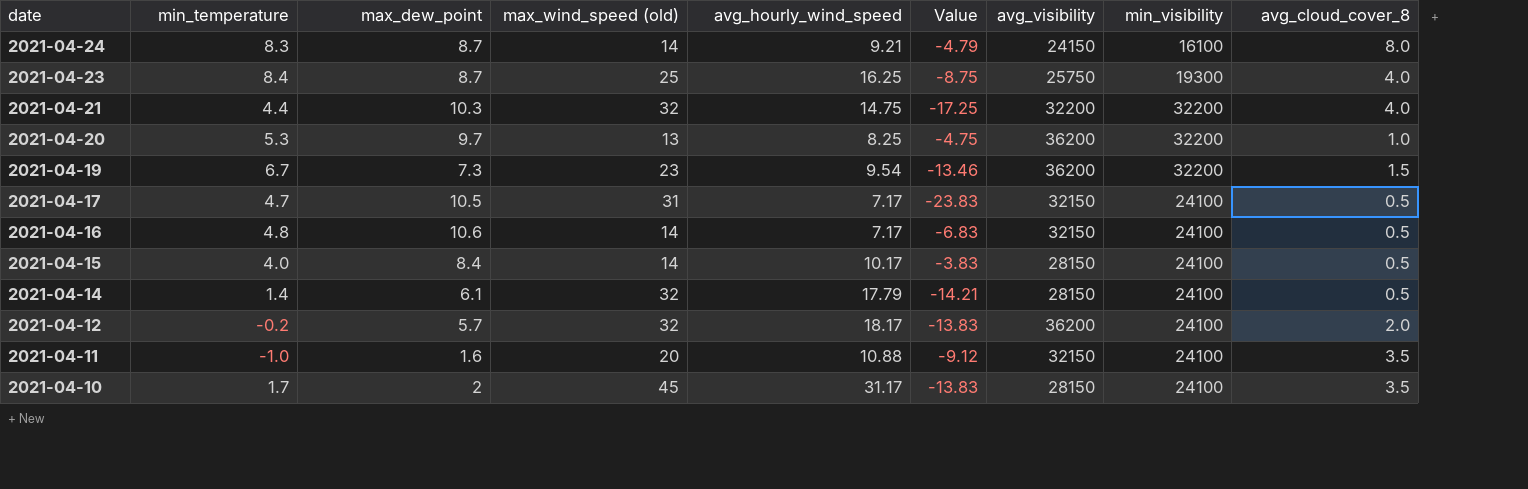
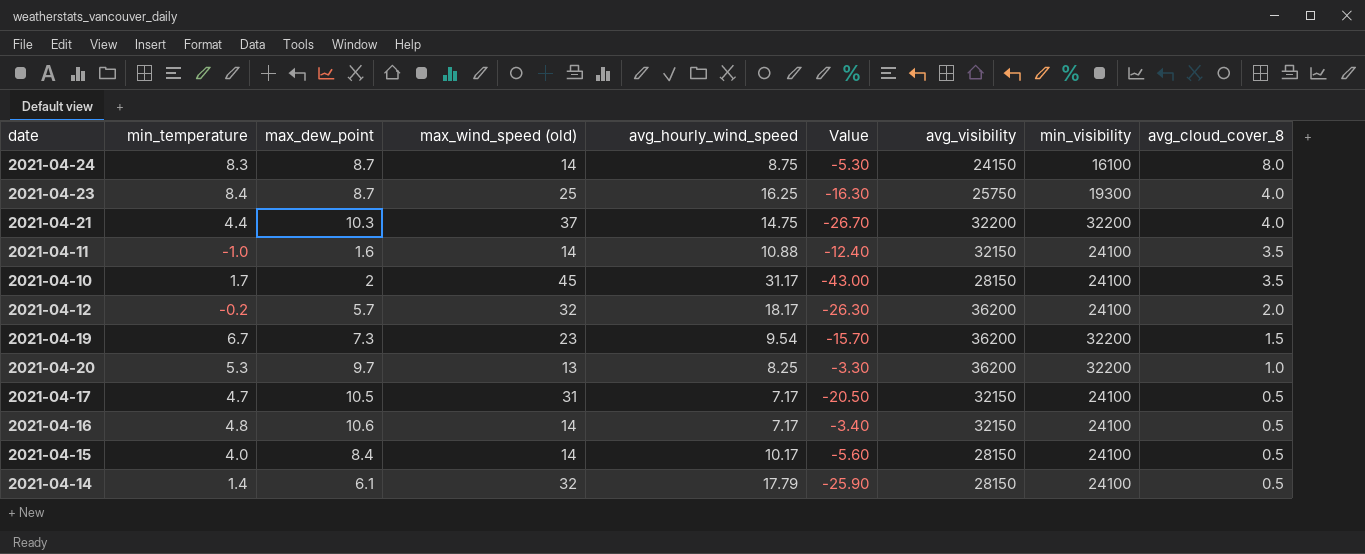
row order: date descending -> avg_cloud_cover_8 descending
column Value | formula: [avg_hourly_wind_speed] - [max_wind_speed (old)] -> [max_dew_point] - [max_wind_speed (old)]
2021-04-24 | avg_hourly_wind_speed: 9.21 -> 8.75
2021-04-21 | max_wind_speed (old): 32 -> 37
2021-04-11 | max_wind_speed (old): 20 -> 14

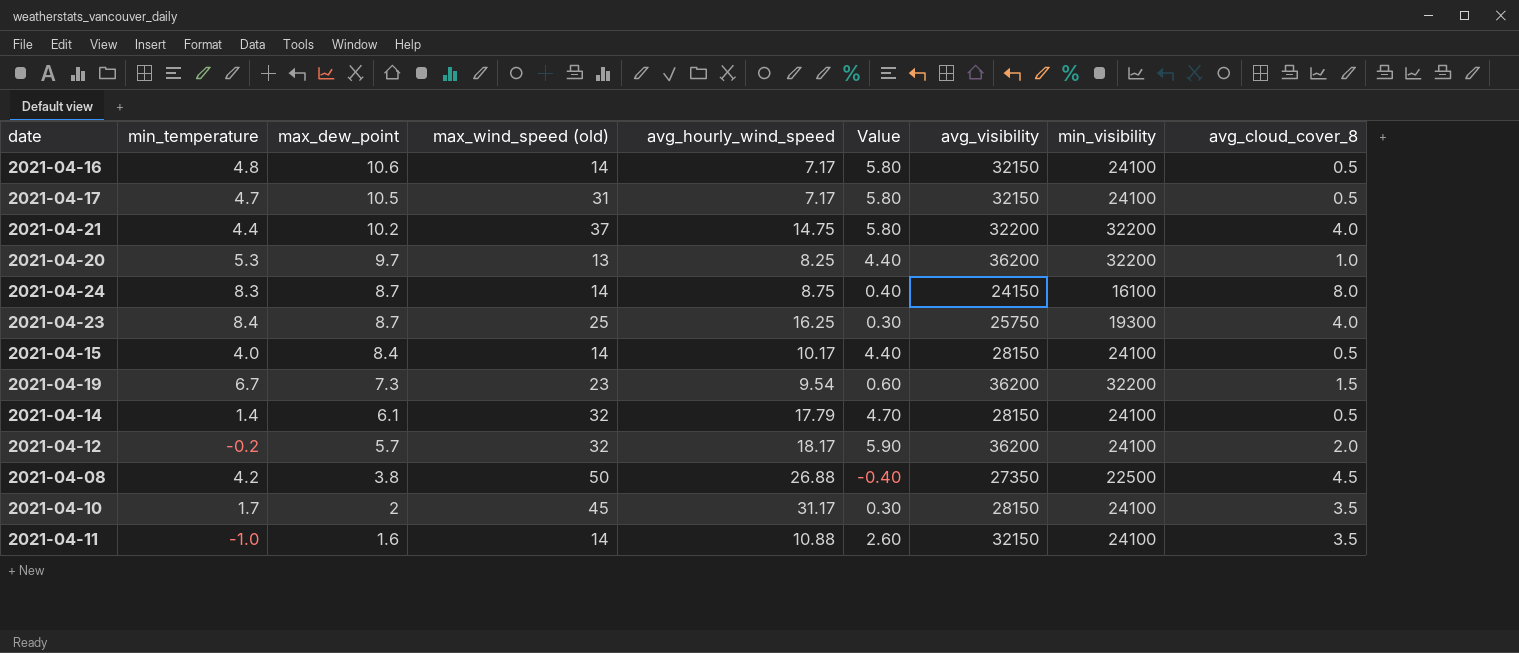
row order: avg_cloud_cover_8 descending -> max_dew_point descending
column Value | formula: [max_dew_point] - [max_wind_speed (old)] -> [max_dew_point] - [min_temperature]
2021-04-21 | max_dew_point: 10.3 -> 10.2
row 2021-04-08: none -> 4.2 | 3.8 | 50 | 26.88 | -0.40 | 27350 | 22500 | 4.5

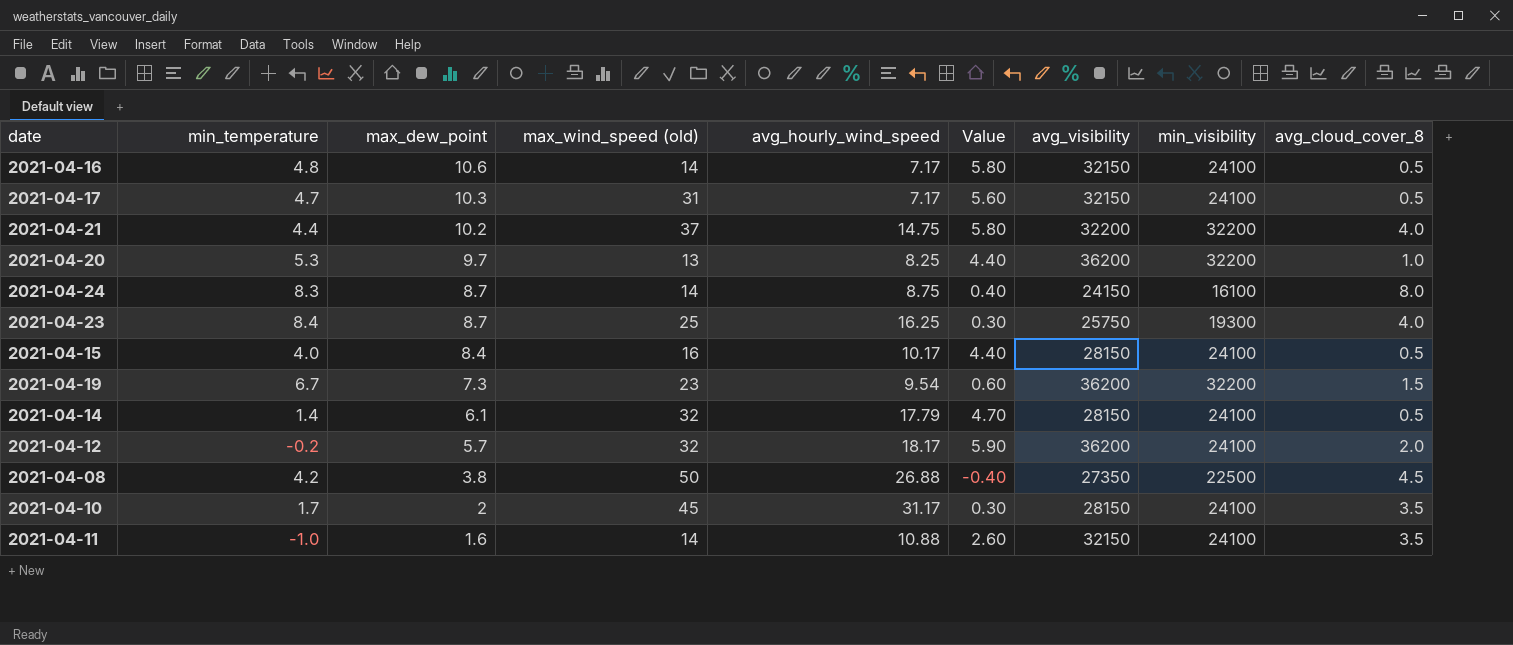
2021-04-17 | max_dew_point: 10.5 -> 10.3
2021-04-17 | Value: 5.80 -> 5.60
2021-04-15 | max_wind_speed (old): 14 -> 16

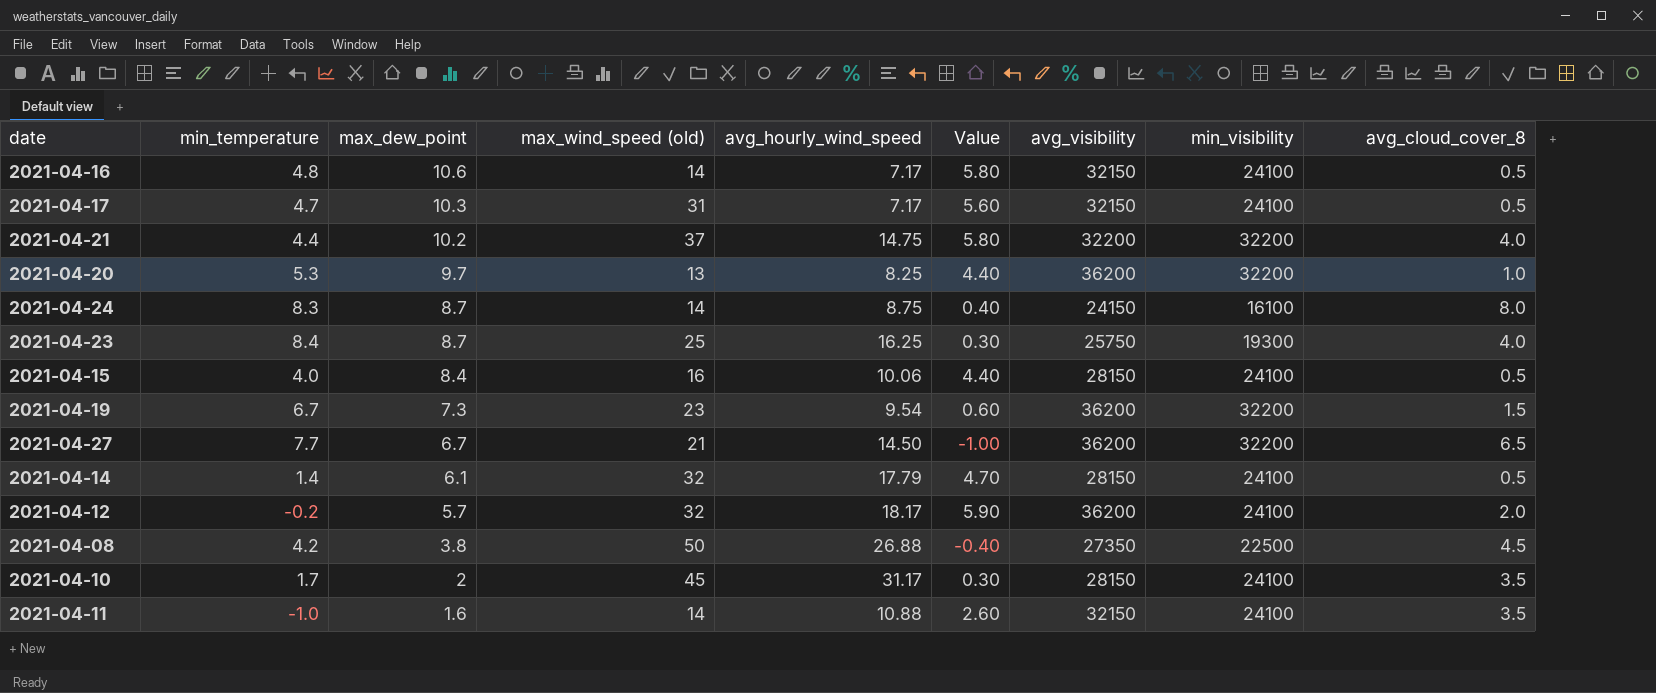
2021-04-15 | avg_hourly_wind_speed: 10.17 -> 10.06
row 2021-04-27: none -> 7.7 | 6.7 | 21 | 14.50 | -1.00 | 36200 | 32200 | 6.5

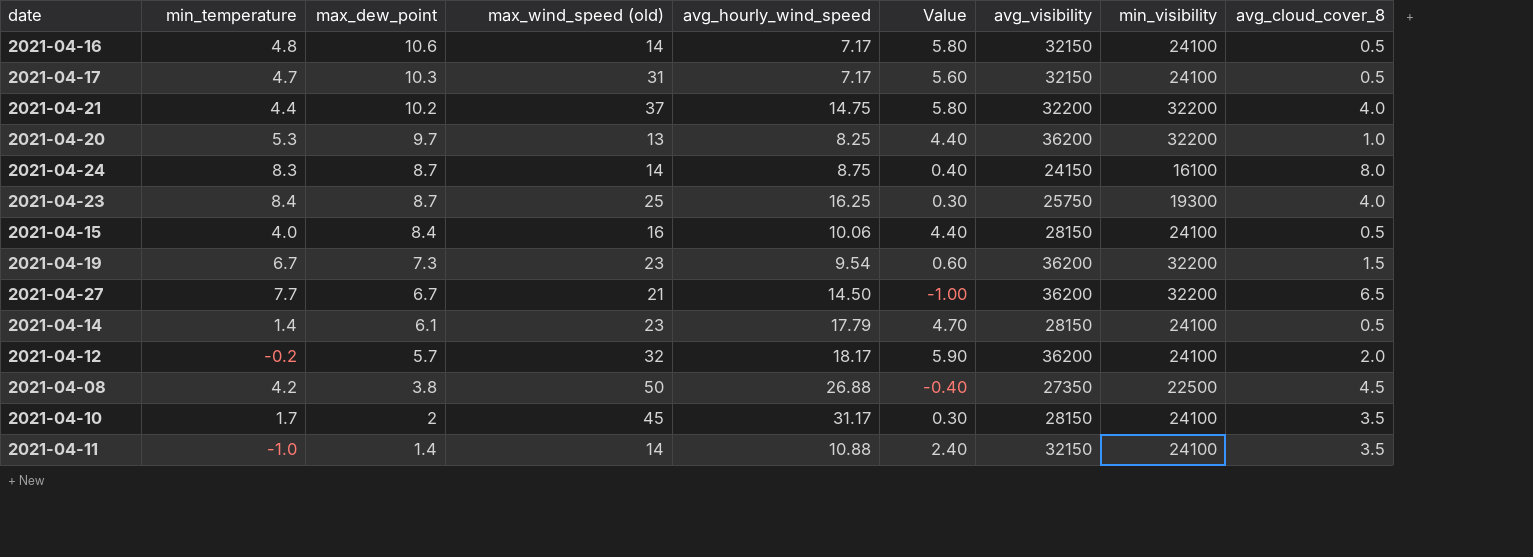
2021-04-14 | max_wind_speed (old): 32 -> 23
2021-04-11 | max_dew_point: 1.6 -> 1.4
2021-04-11 | Value: 2.60 -> 2.40

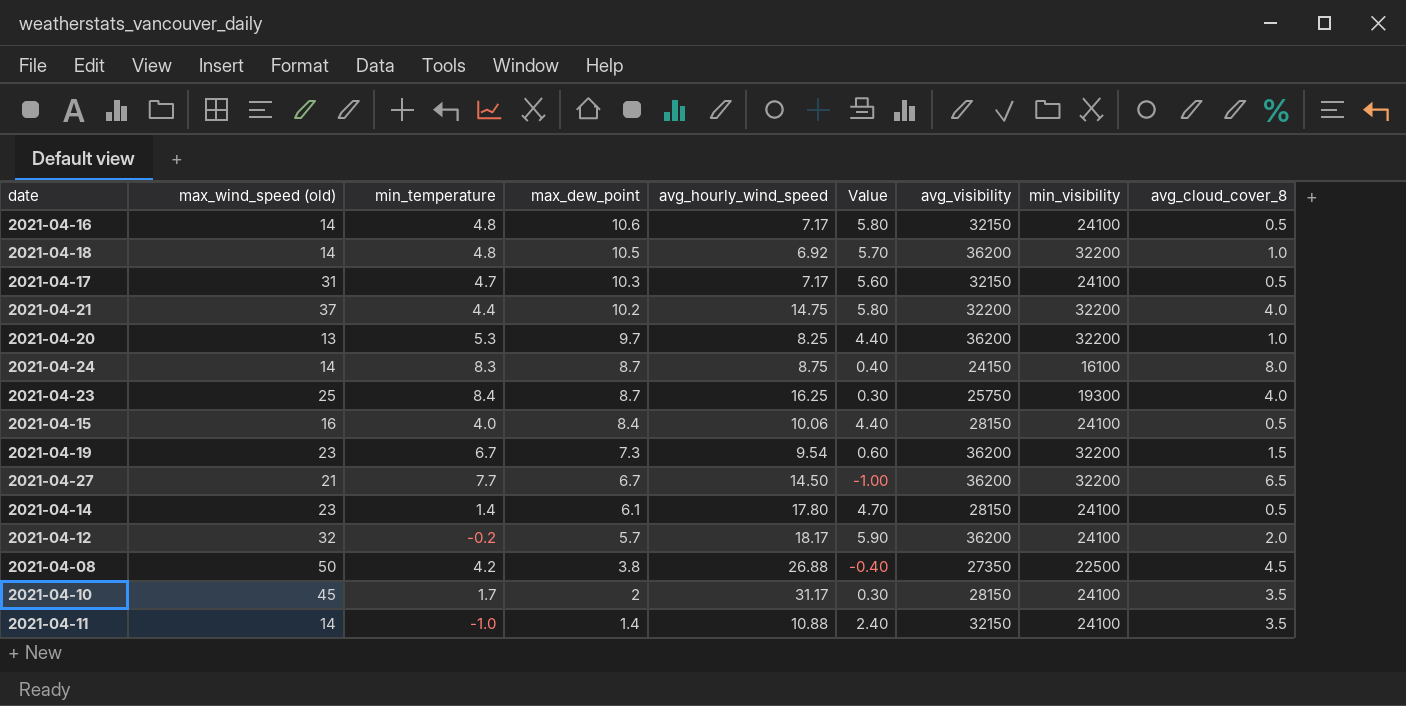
column max_wind_speed (old) | position: 4 -> 2
row 2021-04-18: none -> 14 | 4.8 | 10.5 | 6.92 | 5.70 | 36200 | 32200 | 1.0
2021-04-14 | avg_hourly_wind_speed: 17.79 -> 17.80

